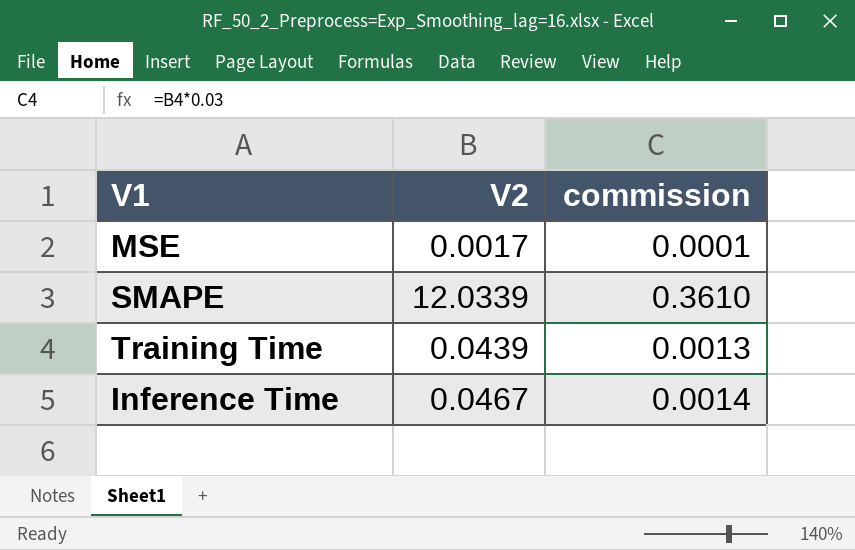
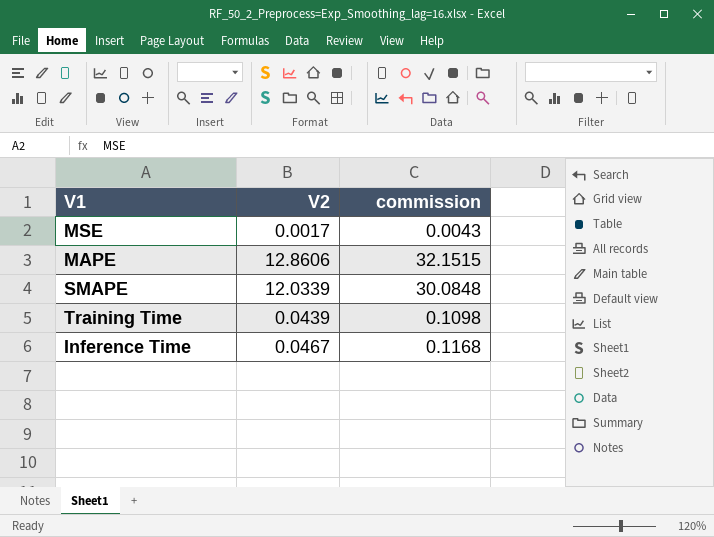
column commission | formula: [V2] * 0.03 -> [V2] * 2.5
row MAPE: none -> 12.8606 | 32.1515

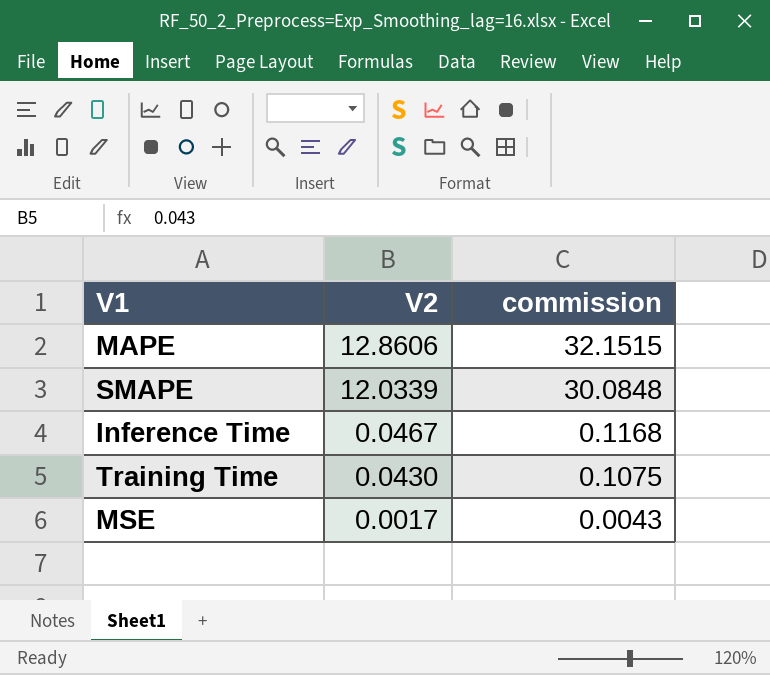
row order: none -> V2 descending
Training Time | V2: 0.0439 -> 0.0430
Training Time | commission: 0.1098 -> 0.1075

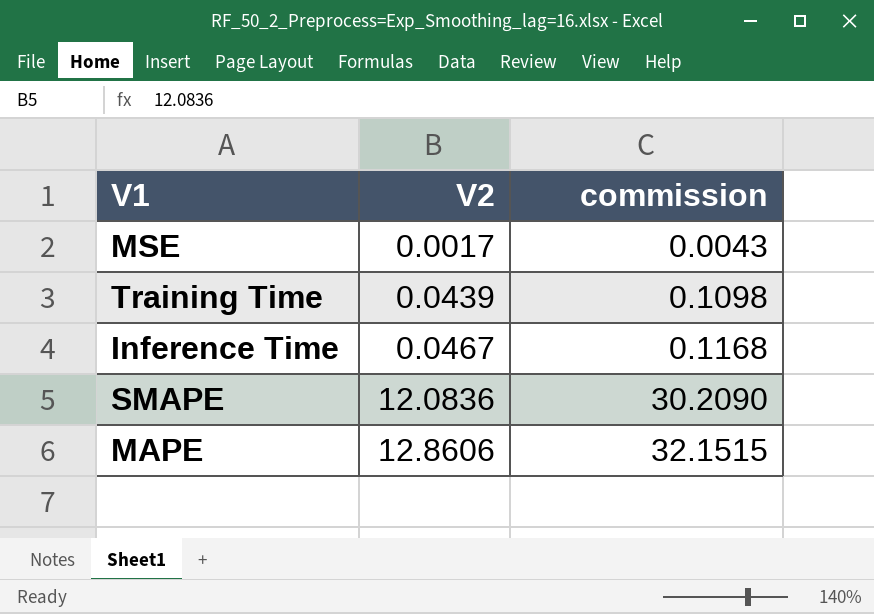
row order: V2 descending -> V2 ascending
Training Time | V2: 0.0430 -> 0.0439
Training Time | commission: 0.1075 -> 0.1098
SMAPE | V2: 12.0339 -> 12.0836
SMAPE | commission: 30.0848 -> 30.2090

